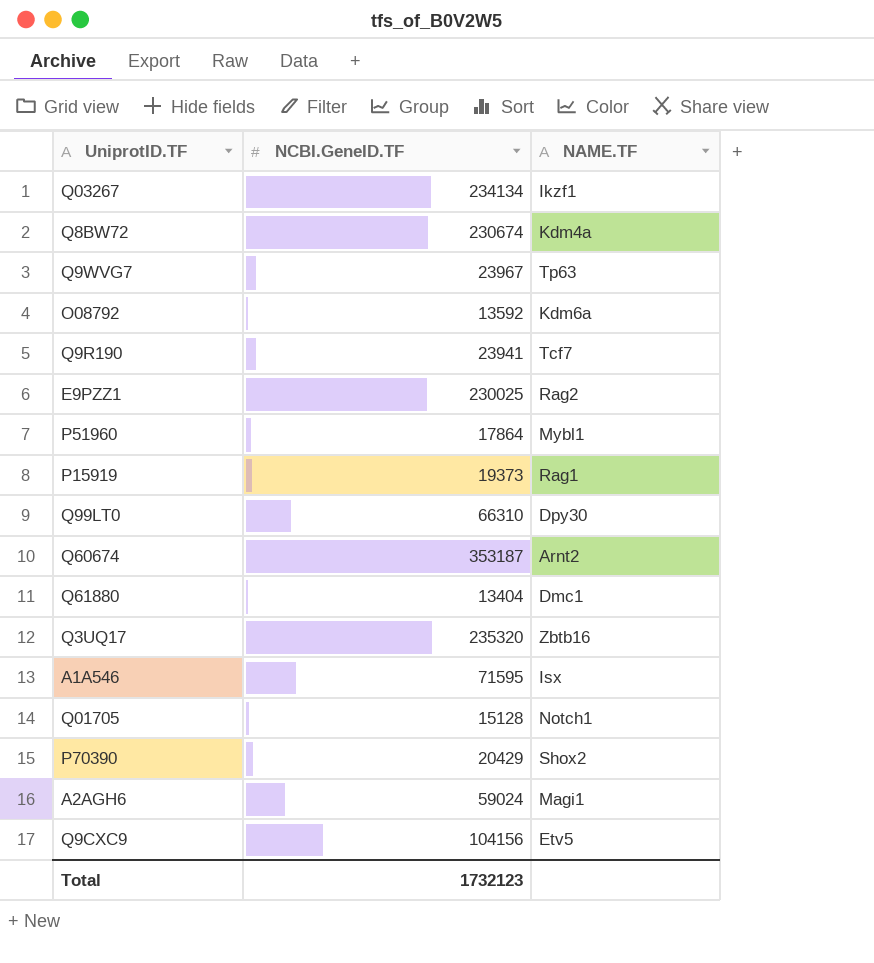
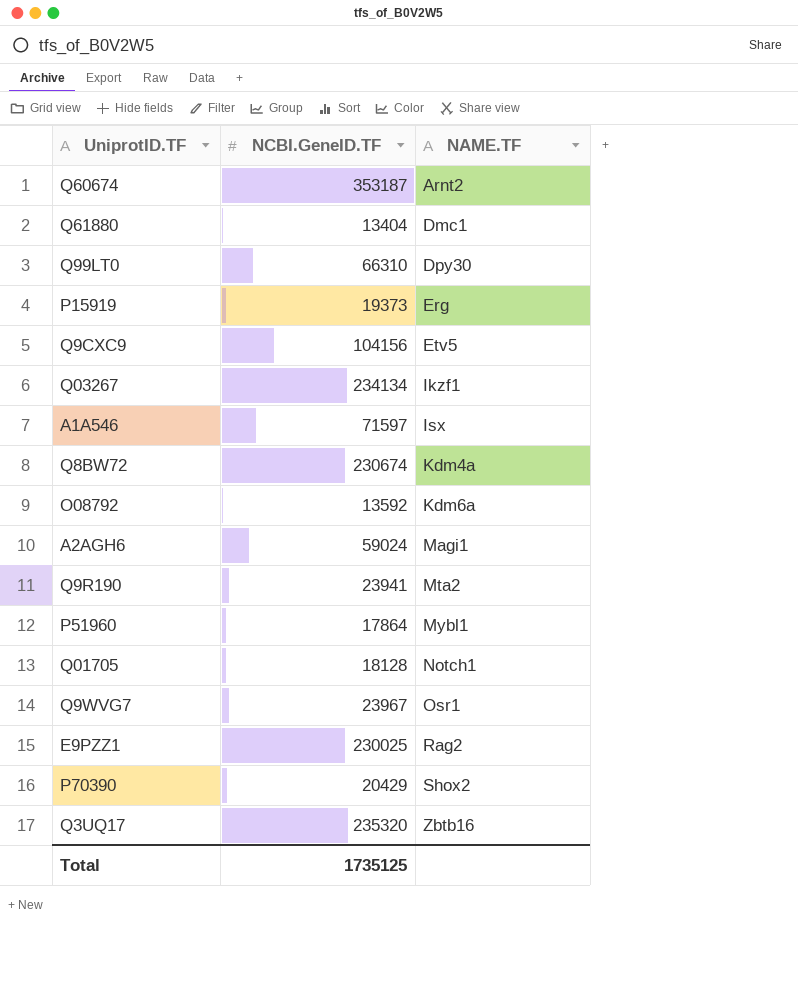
row order: none -> NAME.TF ascending
P15919 | NAME.TF: Rag1 -> Erg
A1A546 | NCBI.GeneID.TF: 71595 -> 71597
Q9R190 | NAME.TF: Tcf7 -> Mta2
Q01705 | NCBI.GeneID.TF: 15128 -> 18128
Q9WVG7 | NAME.TF: Tp63 -> Osr1
Total | NCBI.GeneID.TF: 1732123 -> 1735125

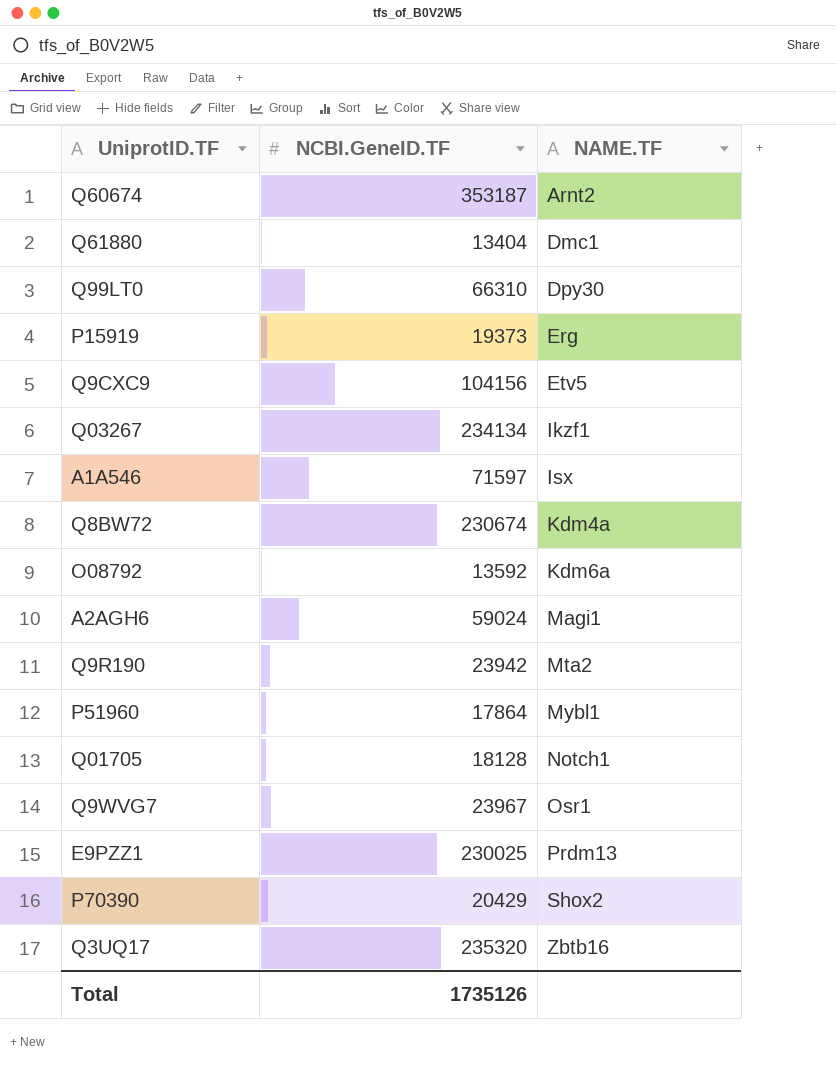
Q9R190 | NCBI.GeneID.TF: 23941 -> 23942
E9PZZ1 | NAME.TF: Rag2 -> Prdm13
Total | NCBI.GeneID.TF: 1735125 -> 1735126

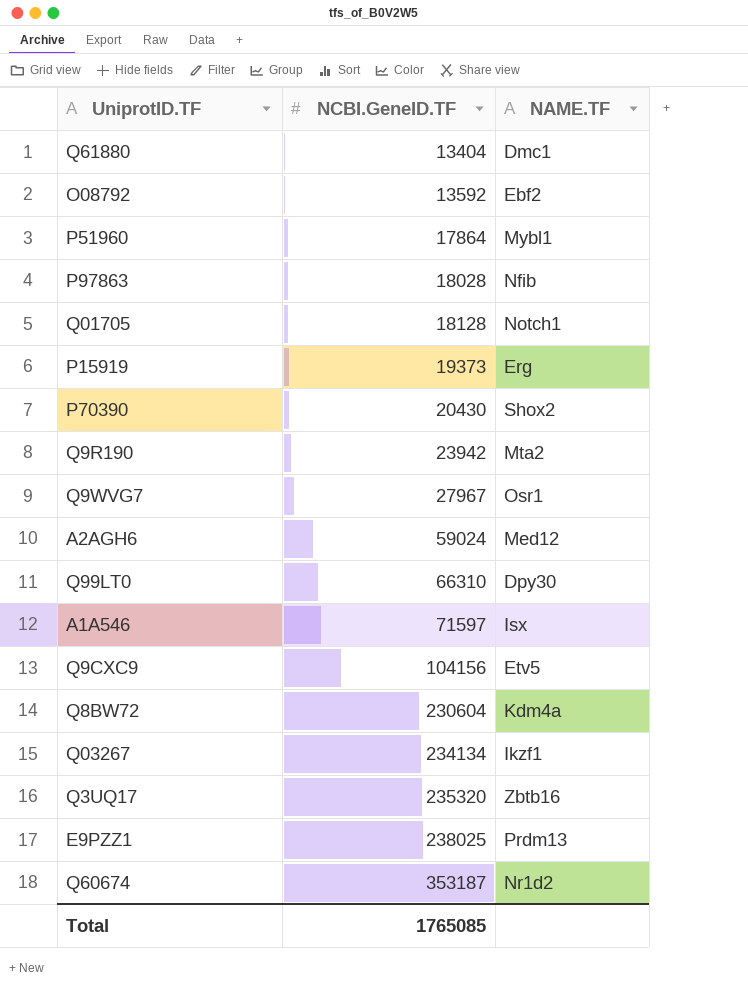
row order: NAME.TF ascending -> NCBI.GeneID.TF ascending
O08792 | NAME.TF: Kdm6a -> Ebf2
row P97863: none -> 18028 | Nfib
P70390 | NCBI.GeneID.TF: 20429 -> 20430
Q9WVG7 | NCBI.GeneID.TF: 23967 -> 27967
A2AGH6 | NAME.TF: Magi1 -> Med12
Q8BW72 | NCBI.GeneID.TF: 230674 -> 230604
E9PZZ1 | NCBI.GeneID.TF: 230025 -> 238025
Q60674 | NAME.TF: Arnt2 -> Nr1d2
Total | NCBI.GeneID.TF: 1735126 -> 1765085

